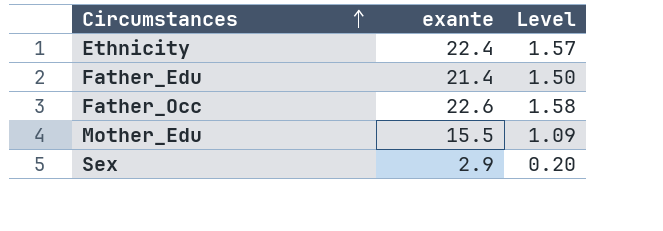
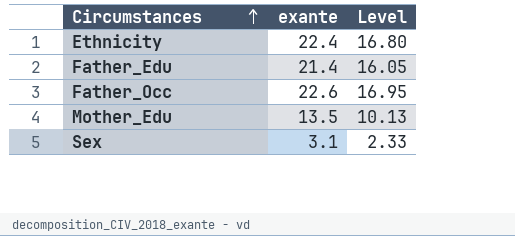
column Level | formula: [exante] * 0.07 -> [exante] * 0.75
Mother_Edu | exante: 15.5 -> 13.5
Sex | exante: 2.9 -> 3.1

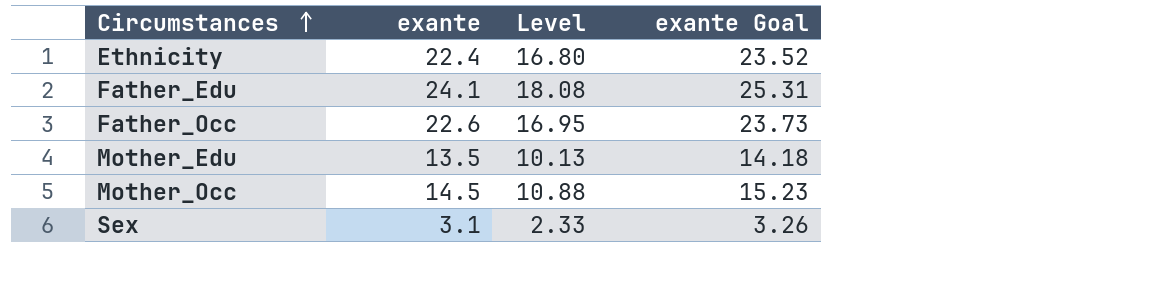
column exante Goal | formula: none -> [exante] * 1.05
Father_Edu | exante: 21.4 -> 24.1
Father_Edu | Level: 16.05 -> 18.08
row Mother_Occ: none -> 14.5 | 10.88 | 15.23

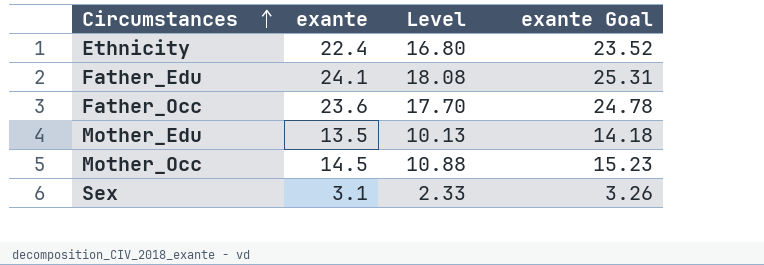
Father_Occ | exante: 22.6 -> 23.6
Father_Occ | Level: 16.95 -> 17.70
Father_Occ | exante Goal: 23.73 -> 24.78

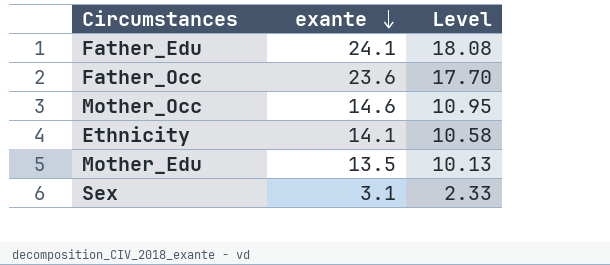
row order: Circumstances ascending -> exante descending
column exante Goal | formula: [exante] * 1.05 -> none
Mother_Occ | exante: 14.5 -> 14.6
Mother_Occ | Level: 10.88 -> 10.95
Ethnicity | exante: 22.4 -> 14.1
Ethnicity | Level: 16.80 -> 10.58

